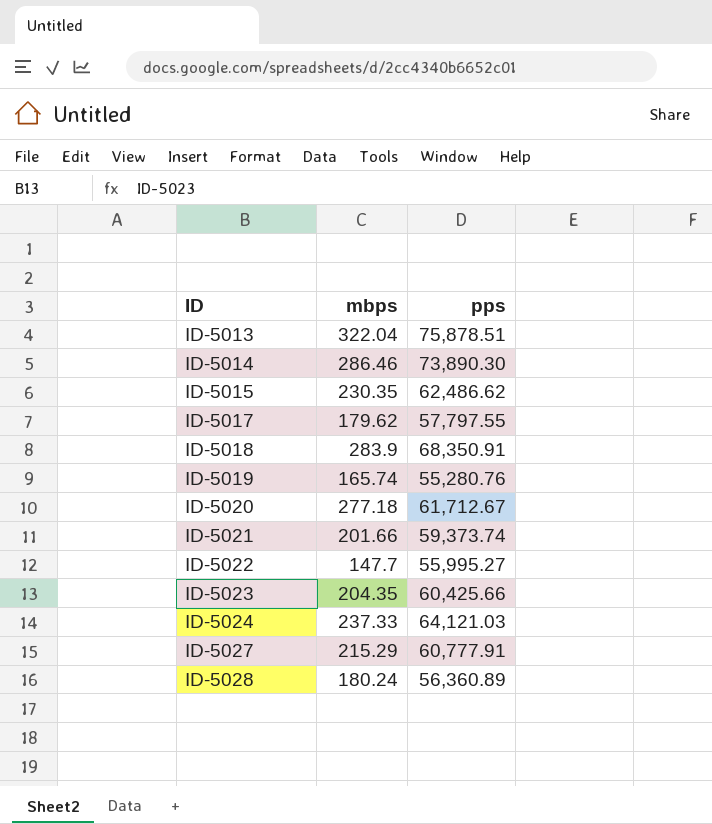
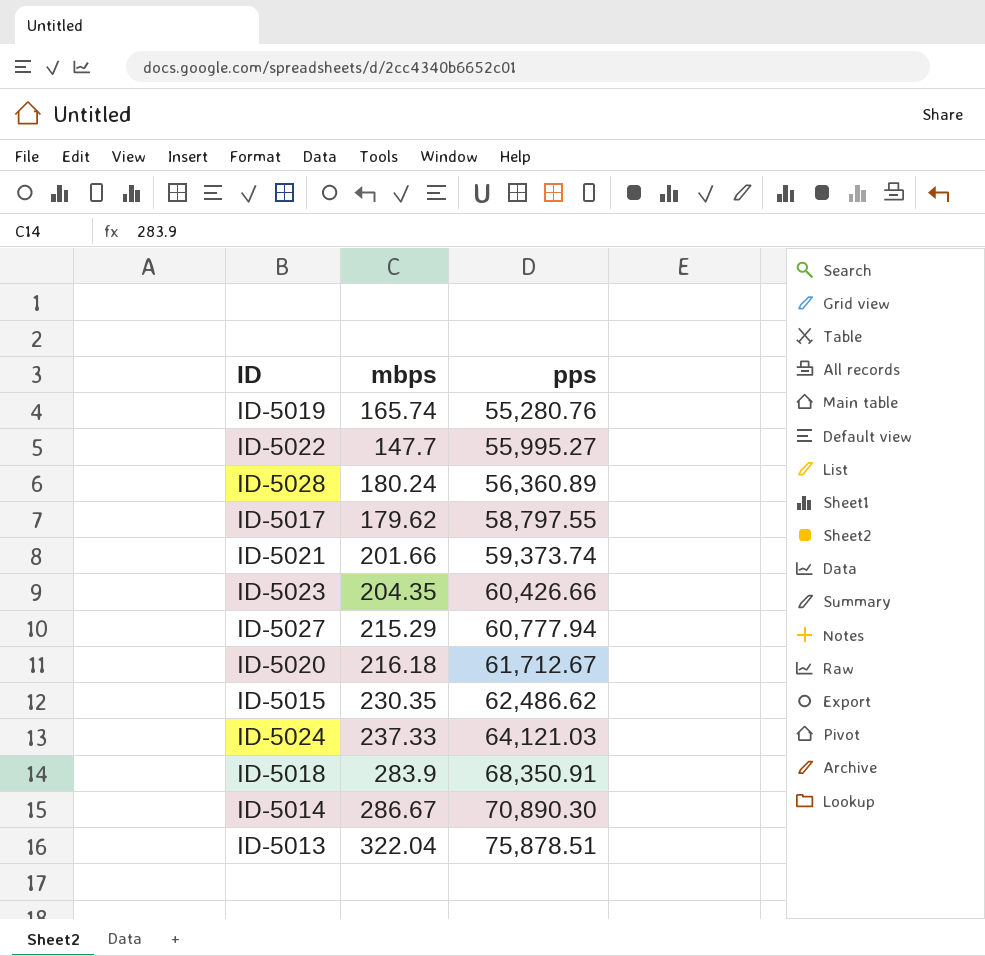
row order: ID ascending -> pps ascending
ID-5017 | pps: 57,797.55 -> 58,797.55
ID-5023 | pps: 60,425.66 -> 60,426.66
ID-5027 | pps: 60,777.91 -> 60,777.94
ID-5020 | mbps: 277.18 -> 216.18
ID-5014 | mbps: 286.46 -> 286.67
ID-5014 | pps: 73,890.30 -> 70,890.30

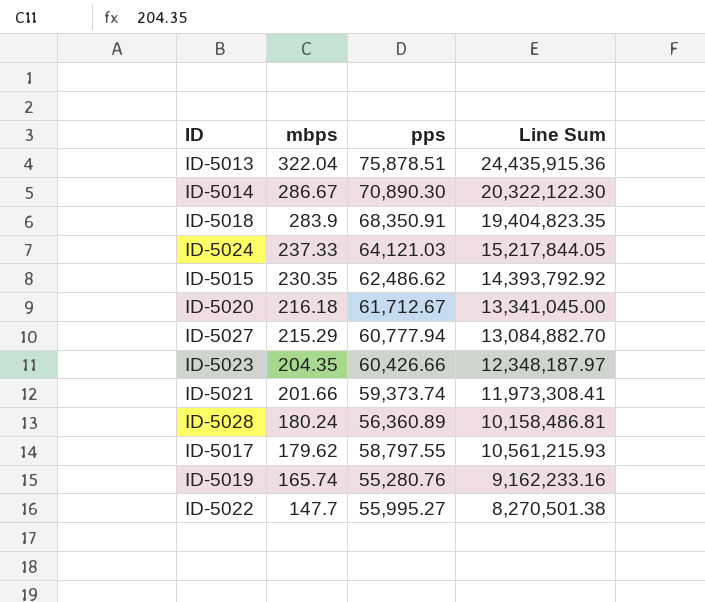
row order: pps ascending -> mbps descending
column Line Sum | formula: none -> [mbps] * [pps]

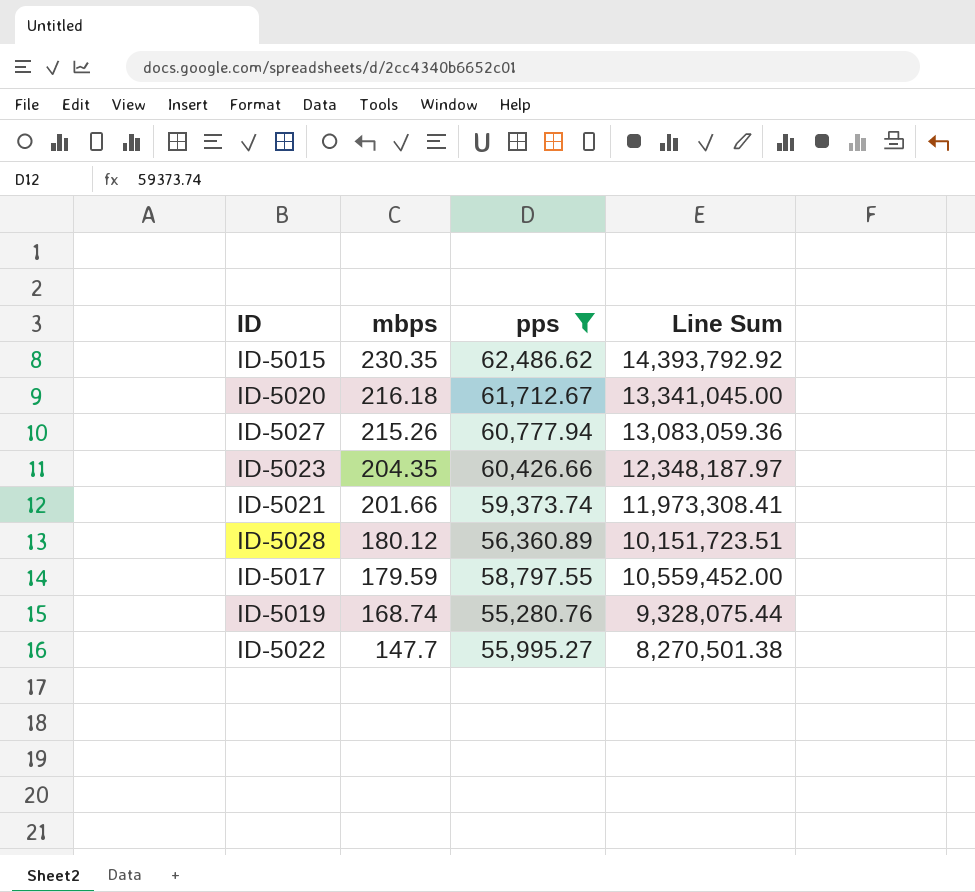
filter: none -> pps <= 62,486.62
ID-5027 | mbps: 215.29 -> 215.26
ID-5027 | Line Sum: 13,084,882.70 -> 13,083,059.36
ID-5028 | mbps: 180.24 -> 180.12
ID-5028 | Line Sum: 10,158,486.81 -> 10,151,723.51
ID-5017 | mbps: 179.62 -> 179.59
ID-5017 | Line Sum: 10,561,215.93 -> 10,559,452.00
ID-5019 | mbps: 165.74 -> 168.74
ID-5019 | Line Sum: 9,162,233.16 -> 9,328,075.44

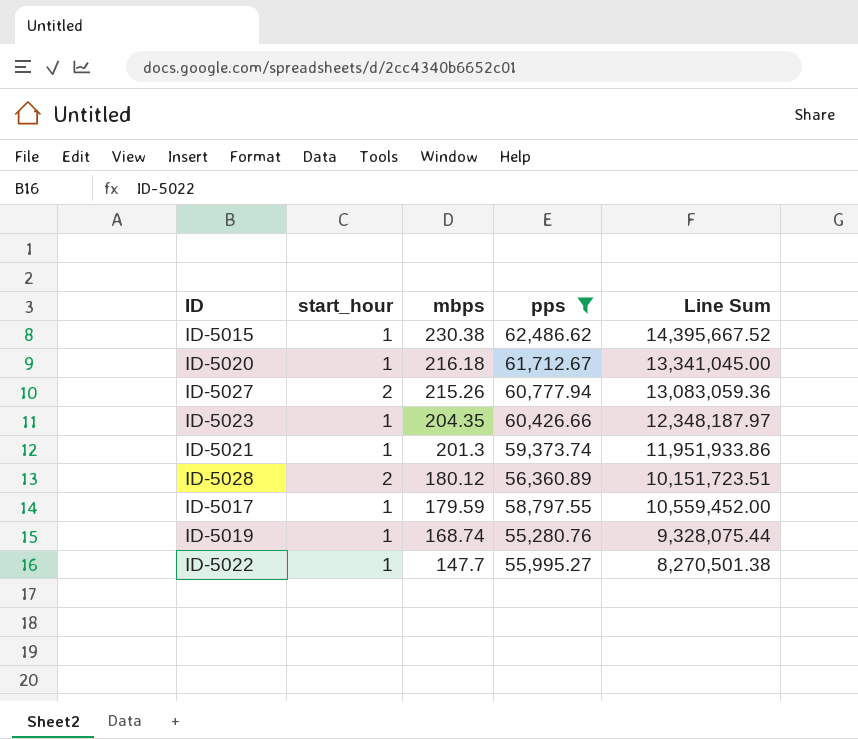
column start_hour | position: none -> 2
ID-5015 | mbps: 230.35 -> 230.38
ID-5015 | Line Sum: 14,393,792.92 -> 14,395,667.52
ID-5021 | mbps: 201.66 -> 201.3
ID-5021 | Line Sum: 11,973,308.41 -> 11,951,933.86

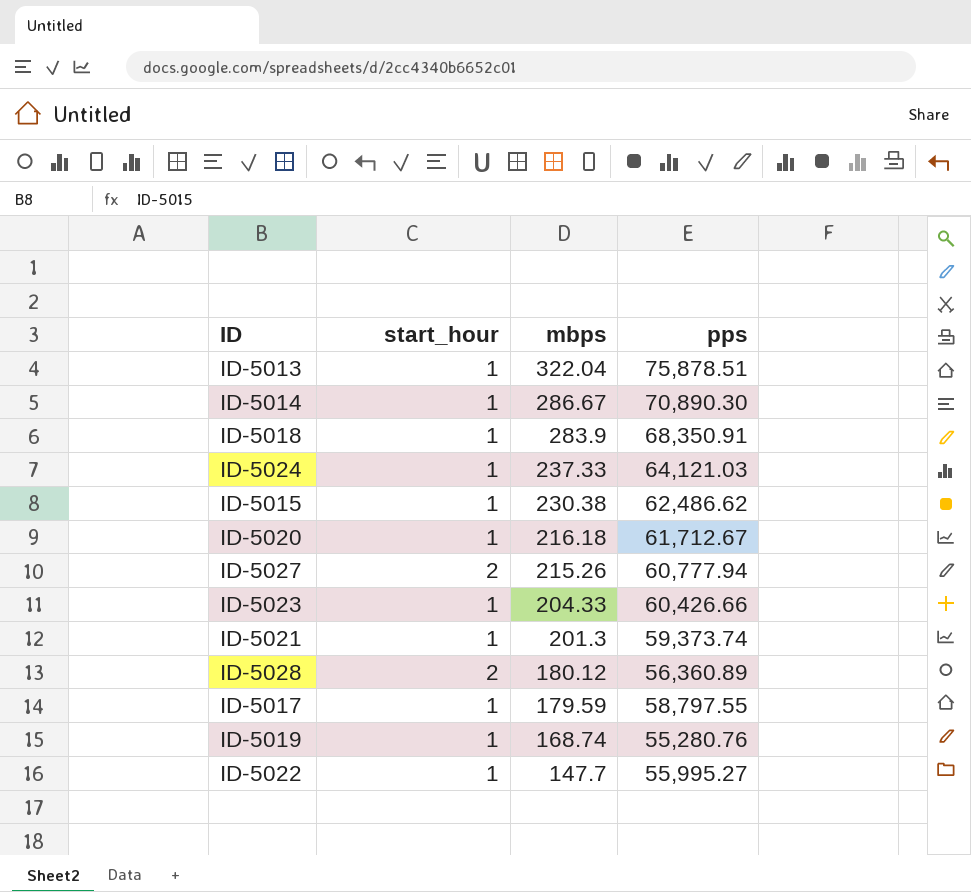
filter: pps <= 62,486.62 -> none
column Line Sum | formula: [mbps] * [pps] -> none
ID-5023 | mbps: 204.35 -> 204.33

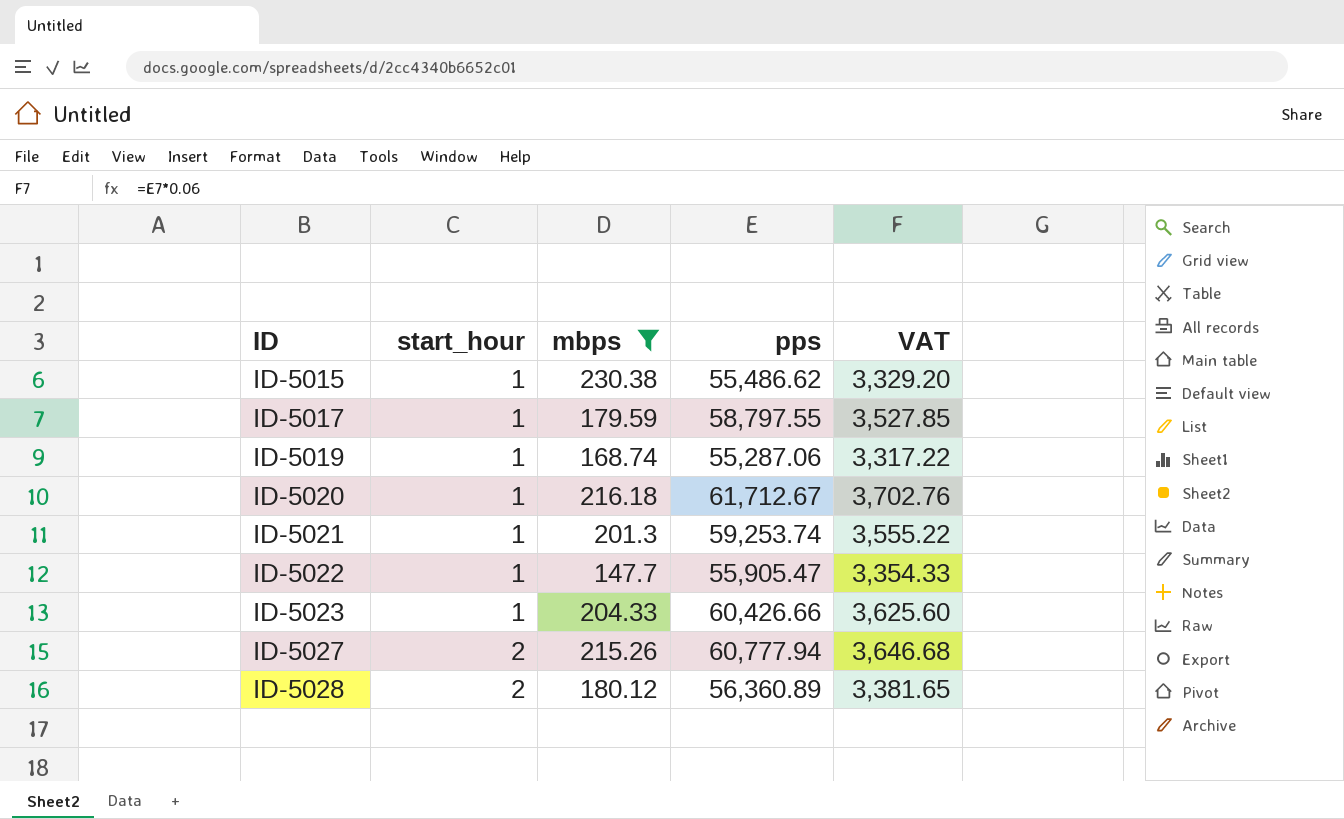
filter: none -> mbps <= 230.38
row order: mbps descending -> ID ascending
column VAT | formula: none -> [pps] * 0.06
ID-5015 | pps: 62,486.62 -> 55,486.62
ID-5019 | pps: 55,280.76 -> 55,287.06
ID-5021 | pps: 59,373.74 -> 59,253.74
ID-5022 | pps: 55,995.27 -> 55,905.47

